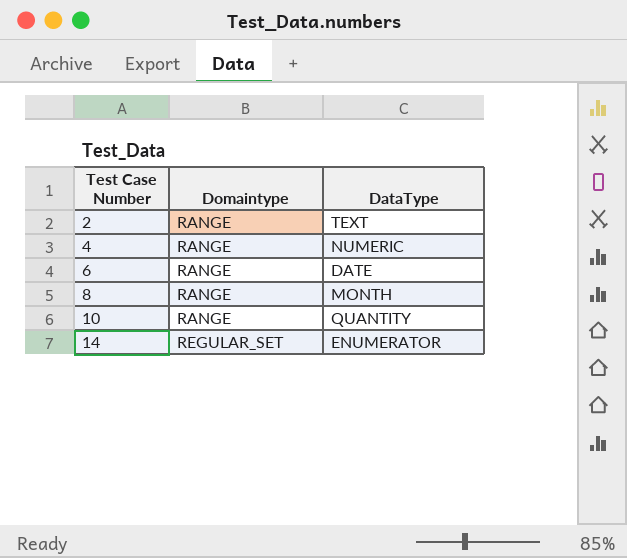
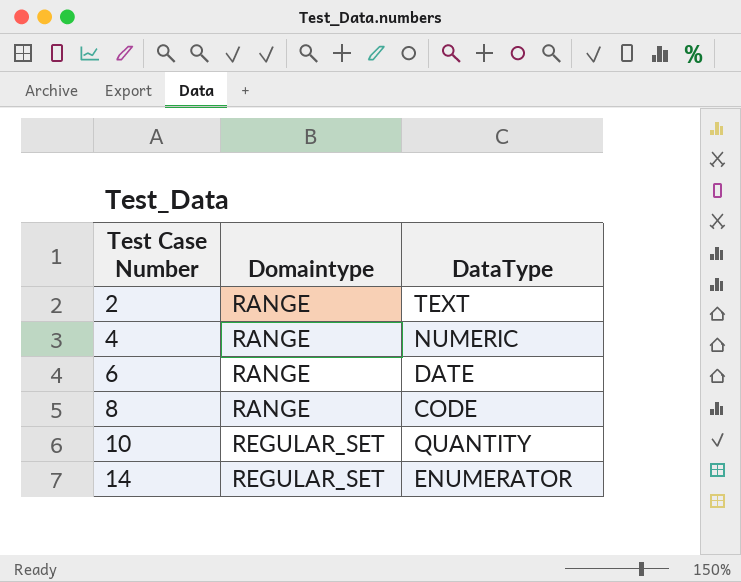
8 | DataType: MONTH -> CODE
10 | Domaintype: RANGE -> REGULAR_SET

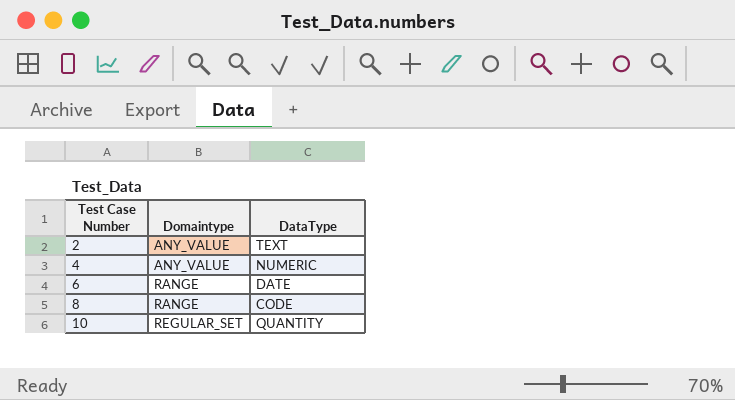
row 14: REGULAR_SET | ENUMERATOR -> none
2 | Domaintype: RANGE -> ANY_VALUE
4 | Domaintype: RANGE -> ANY_VALUE

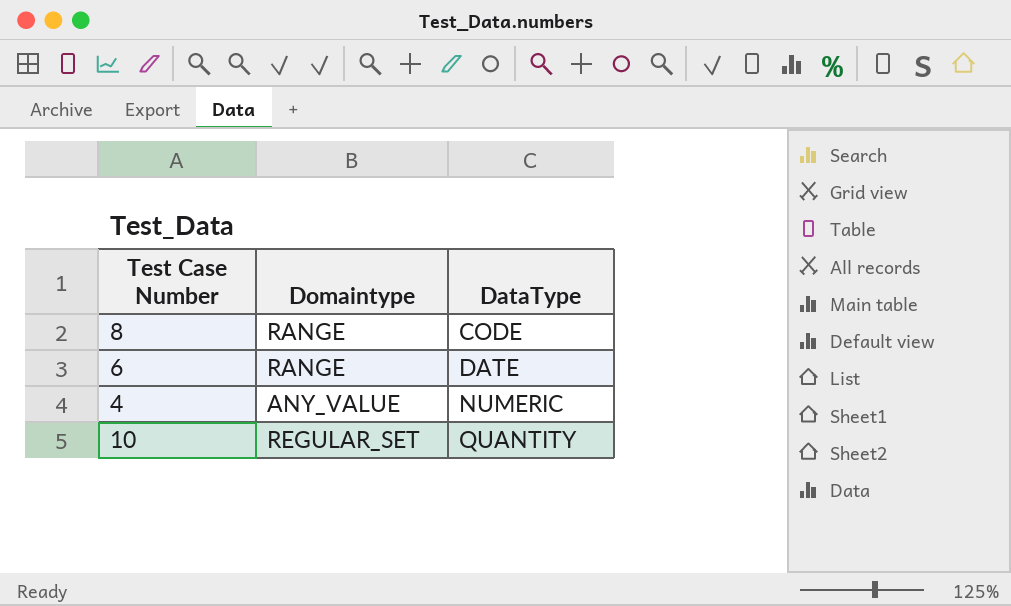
row order: Test Case Number ascending -> DataType ascending
row 2: ANY_VALUE | TEXT -> none

